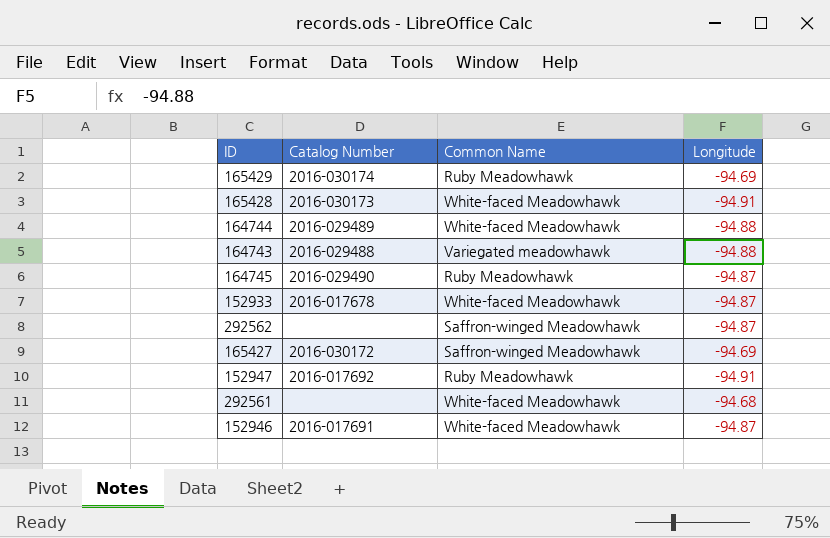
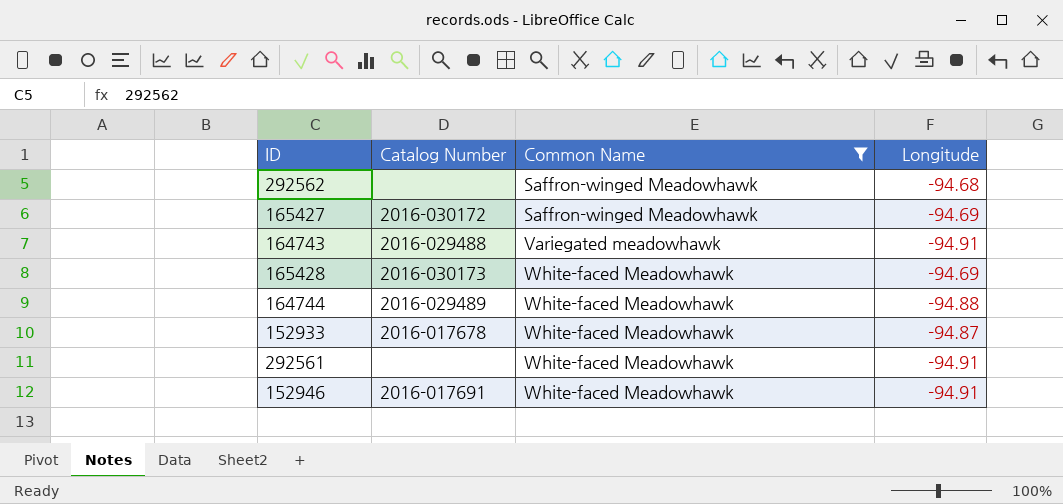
filter: none -> Common Name != Ruby Meadowhawk
row order: none -> Common Name ascending
292562 | Longitude: -94.87 -> -94.68
164743 | Longitude: -94.88 -> -94.91
165428 | Longitude: -94.91 -> -94.69
292561 | Longitude: -94.68 -> -94.91
152946 | Longitude: -94.87 -> -94.91

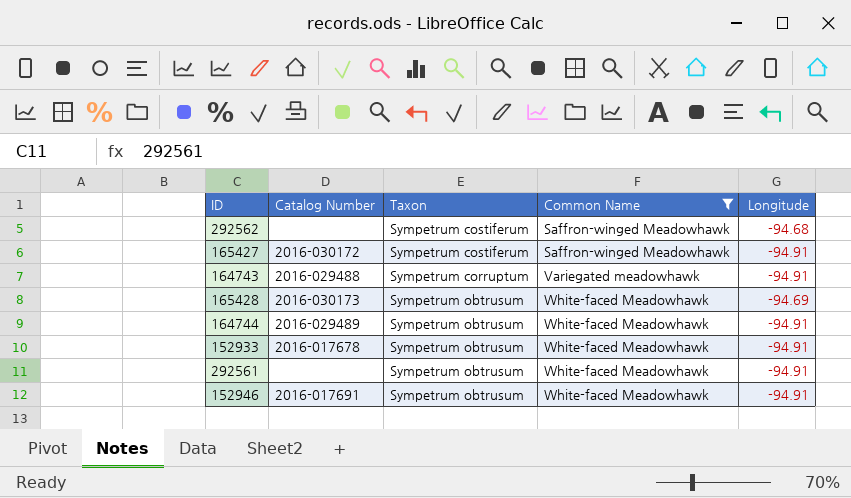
column Taxon | position: none -> 3
165427 | Longitude: -94.69 -> -94.91
164744 | Longitude: -94.88 -> -94.91
152933 | Longitude: -94.87 -> -94.91

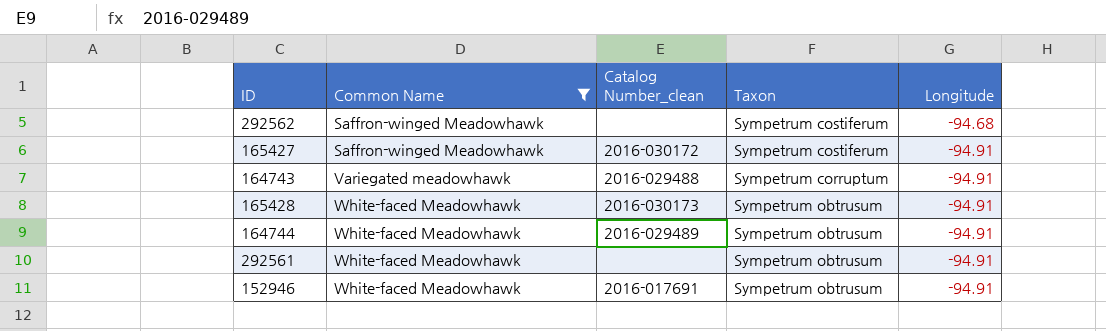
column Common Name | position: 4 -> 2
column name: Catalog Number -> Catalog Number_clean
row 152933: 2016-017678 | Sympetrum obtrusum | White-faced Meadowhawk | -94.91 -> none
165428 | Longitude: -94.69 -> -94.91

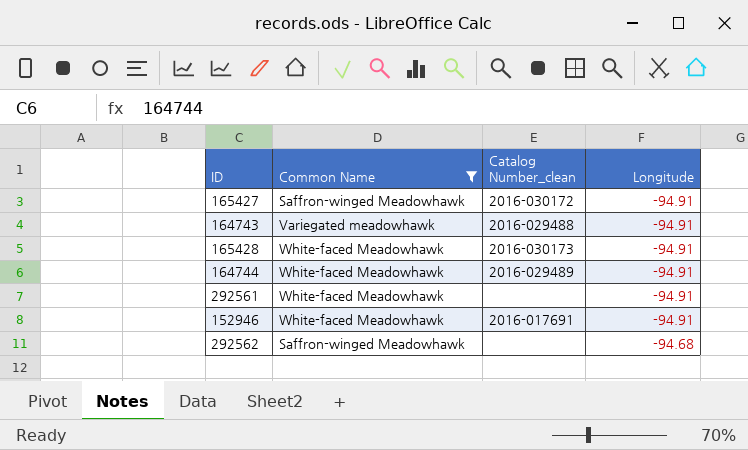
row order: Common Name ascending -> Longitude ascending
column Taxon | position: 4 -> none

